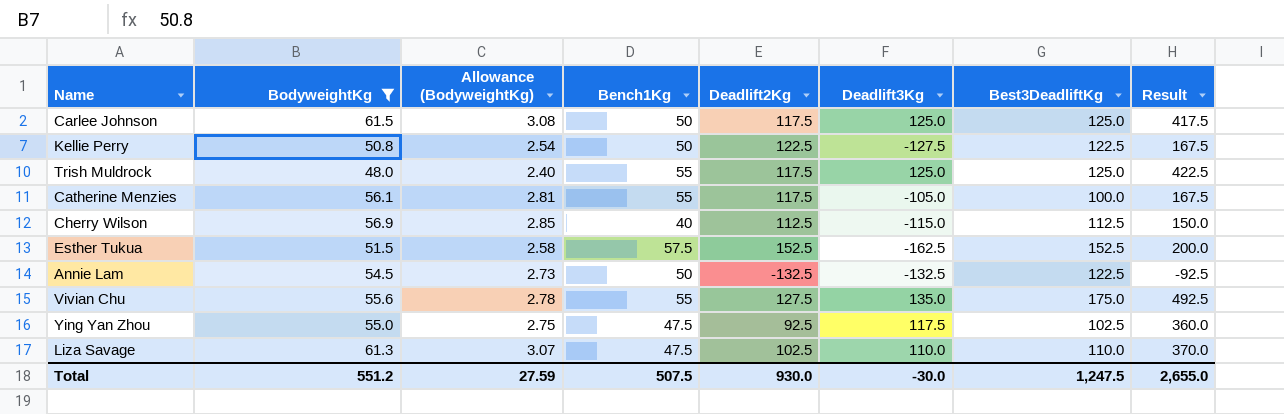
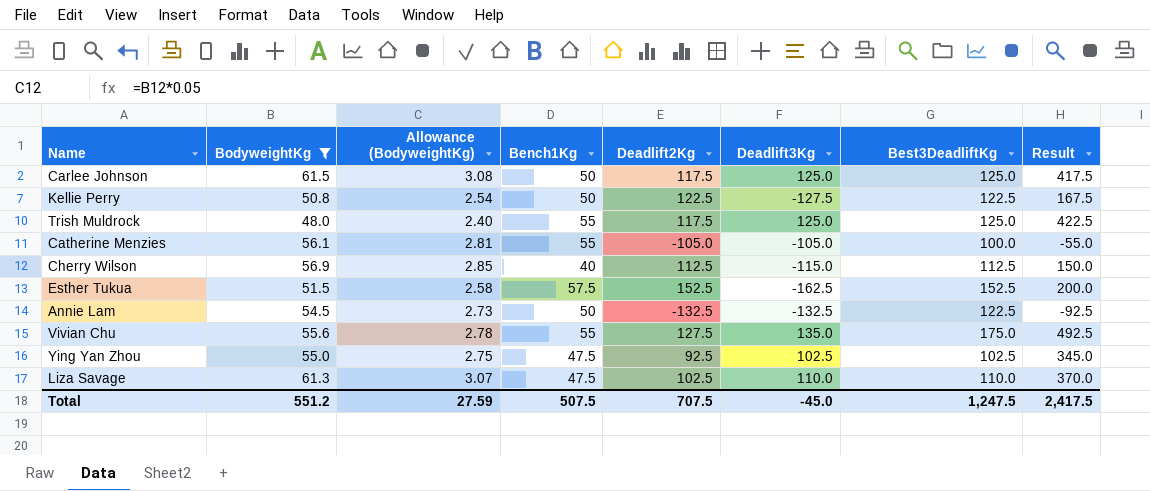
Catherine Menzies | Deadlift2Kg: 117.5 -> -105.0
Catherine Menzies | Result: 167.5 -> -55.0
Ying Yan Zhou | Deadlift3Kg: 117.5 -> 102.5
Ying Yan Zhou | Result: 360.0 -> 345.0
Total | Deadlift2Kg: 930.0 -> 707.5
Total | Deadlift3Kg: -30.0 -> -45.0
Total | Result: 2,655.0 -> 2,417.5

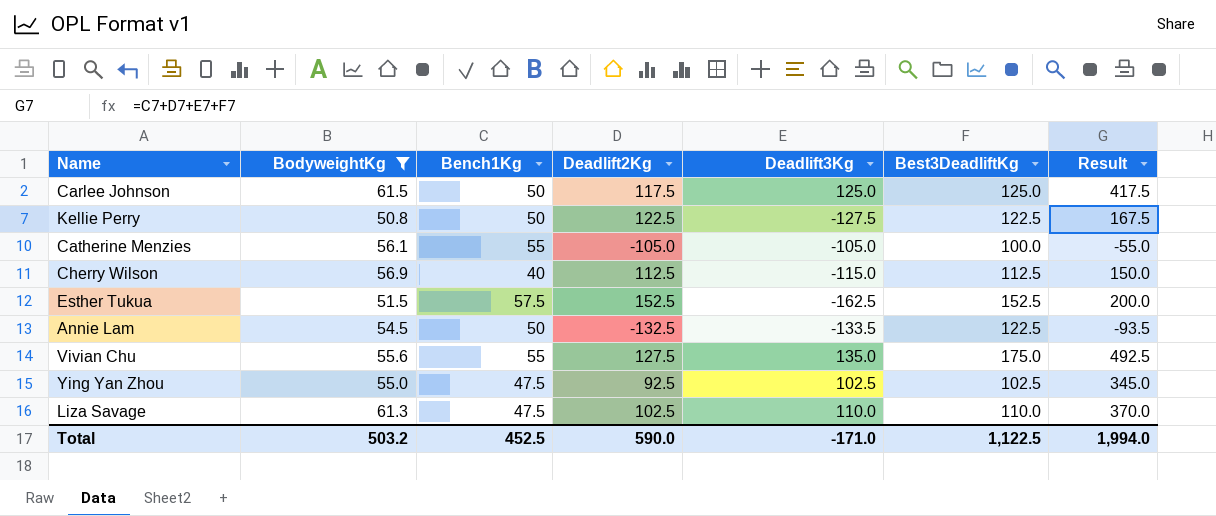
column Allowance (BodyweightKg) | formula: [BodyweightKg] * 0.05 -> none
row Trish Muldrock: 48.0 | 2.40 | 55 | 117.5 | 125.0 | 125.0 | 422.5 -> none
Annie Lam | Deadlift3Kg: -132.5 -> -133.5
Annie Lam | Result: -92.5 -> -93.5
Total | BodyweightKg: 551.2 -> 503.2
Total | Bench1Kg: 507.5 -> 452.5
Total | Deadlift2Kg: 707.5 -> 590.0
Total | Deadlift3Kg: -45.0 -> -171.0
Total | Best3DeadliftKg: 1,247.5 -> 1,122.5
Total | Result: 2,417.5 -> 1,994.0

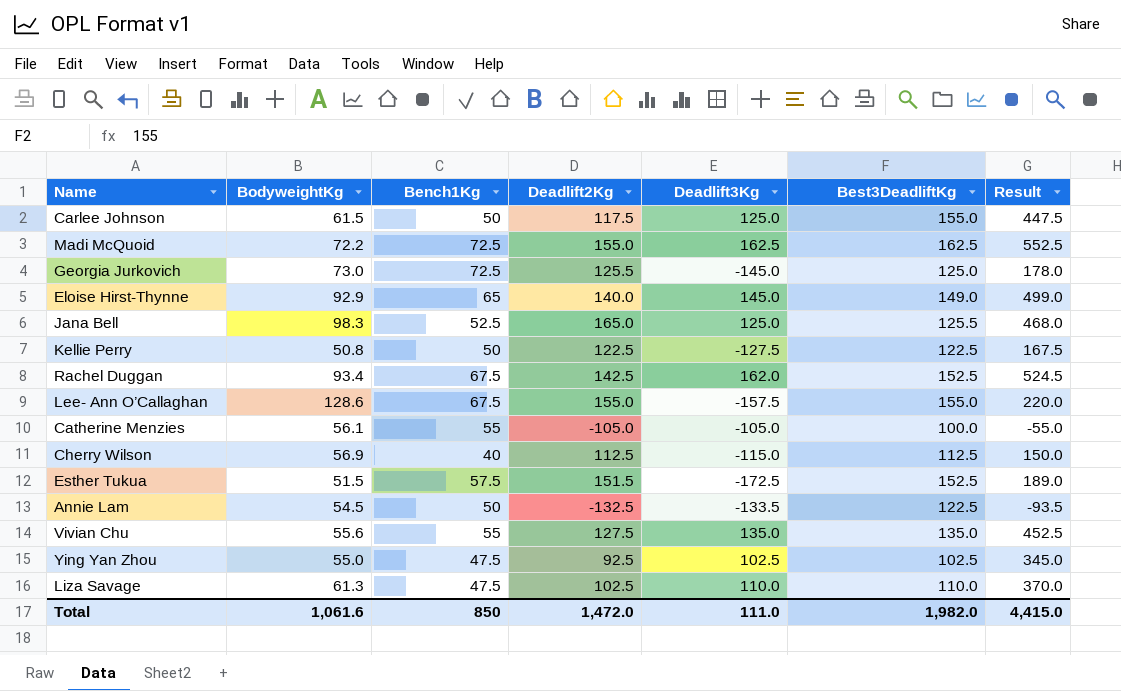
filter: BodyweightKg <= 61.5 -> none
Carlee Johnson | Best3DeadliftKg: 125.0 -> 155.0
Carlee Johnson | Result: 417.5 -> 447.5
Esther Tukua | Deadlift2Kg: 152.5 -> 151.5
Esther Tukua | Deadlift3Kg: -162.5 -> -172.5
Esther Tukua | Result: 200.0 -> 189.0
Vivian Chu | Best3DeadliftKg: 175.0 -> 135.0
Vivian Chu | Result: 492.5 -> 452.5
Total | BodyweightKg: 503.2 -> 1,061.6
Total | Bench1Kg: 452.5 -> 850
Total | Deadlift2Kg: 590.0 -> 1,472.0
Total | Deadlift3Kg: -171.0 -> 111.0
Total | Best3DeadliftKg: 1,122.5 -> 1,982.0
Total | Result: 1,994.0 -> 4,415.0

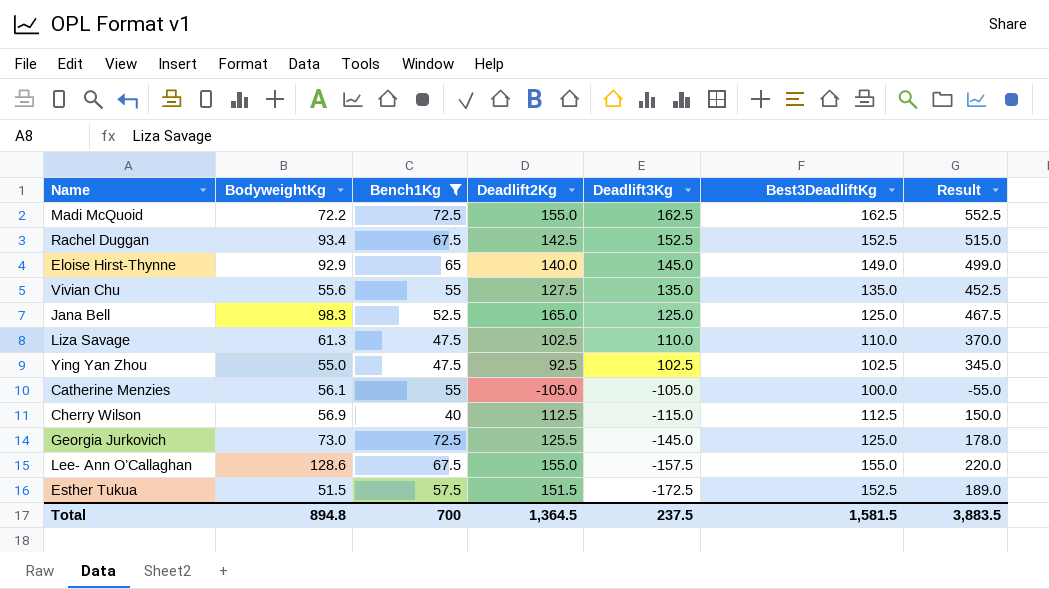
filter: none -> Bench1Kg != 50
row order: none -> Deadlift3Kg descending
Rachel Duggan | Deadlift3Kg: 162.0 -> 152.5
Rachel Duggan | Result: 524.5 -> 515.0
Jana Bell | Best3DeadliftKg: 125.5 -> 125.0
Jana Bell | Result: 468.0 -> 467.5
Total | BodyweightKg: 1,061.6 -> 894.8
Total | Bench1Kg: 850 -> 700
Total | Deadlift2Kg: 1,472.0 -> 1,364.5
Total | Deadlift3Kg: 111.0 -> 237.5
Total | Best3DeadliftKg: 1,982.0 -> 1,581.5
Total | Result: 4,415.0 -> 3,883.5

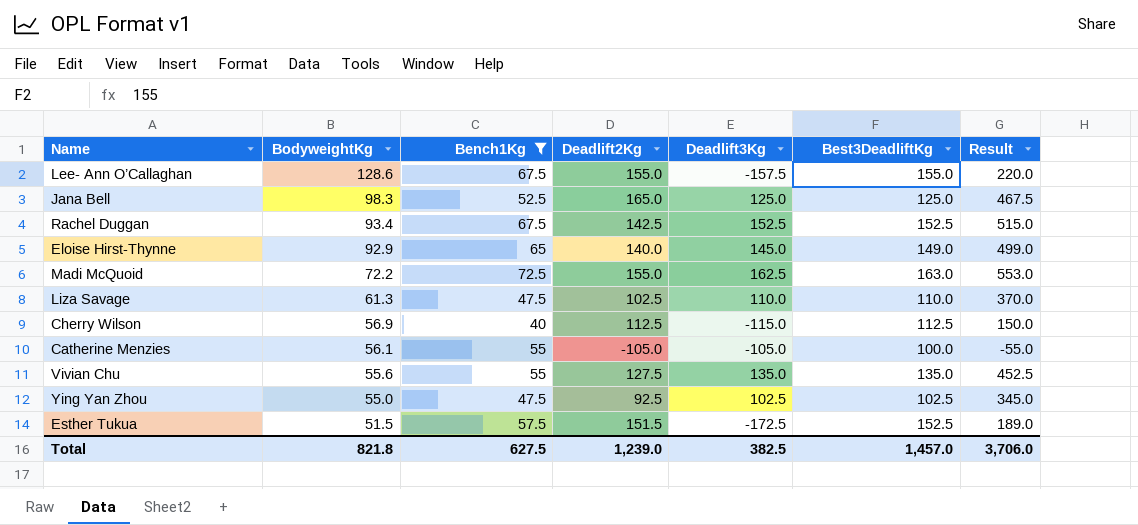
row order: Deadlift3Kg descending -> BodyweightKg descending
row Georgia Jurkovich: 73.0 | 72.5 | 125.5 | -145.0 | 125.0 | 178.0 -> none
Madi McQuoid | Best3DeadliftKg: 162.5 -> 163.0
Madi McQuoid | Result: 552.5 -> 553.0
Total | BodyweightKg: 894.8 -> 821.8
Total | Bench1Kg: 700 -> 627.5
Total | Deadlift2Kg: 1,364.5 -> 1,239.0
Total | Deadlift3Kg: 237.5 -> 382.5
Total | Best3DeadliftKg: 1,581.5 -> 1,457.0
Total | Result: 3,883.5 -> 3,706.0

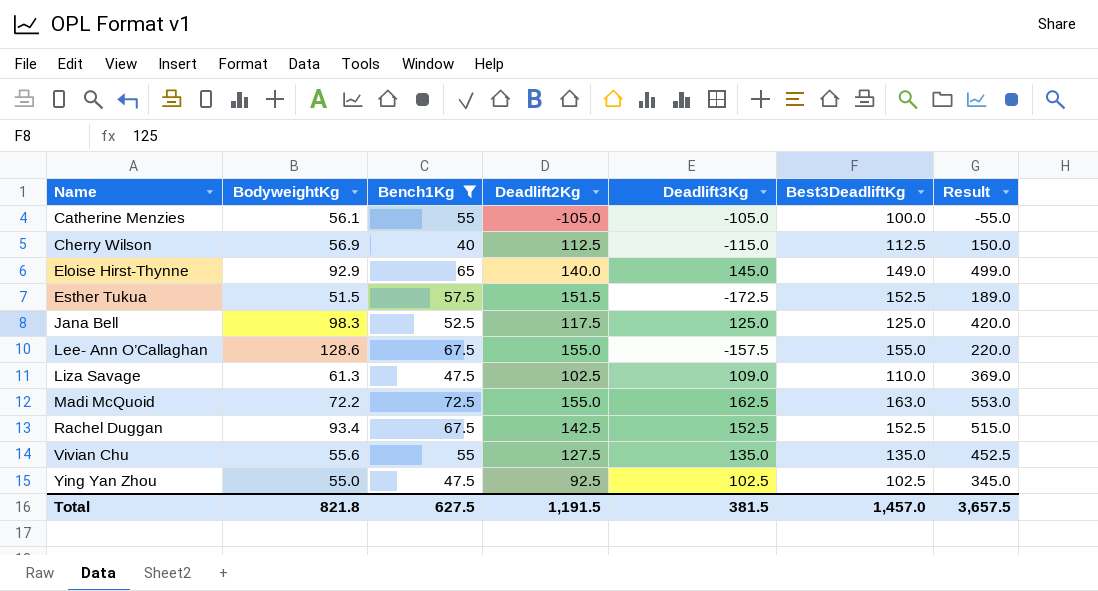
row order: BodyweightKg descending -> Name ascending
Jana Bell | Deadlift2Kg: 165.0 -> 117.5
Jana Bell | Result: 467.5 -> 420.0
Liza Savage | Deadlift3Kg: 110.0 -> 109.0
Liza Savage | Result: 370.0 -> 369.0
Total | Deadlift2Kg: 1,239.0 -> 1,191.5
Total | Deadlift3Kg: 382.5 -> 381.5
Total | Result: 3,706.0 -> 3,657.5

